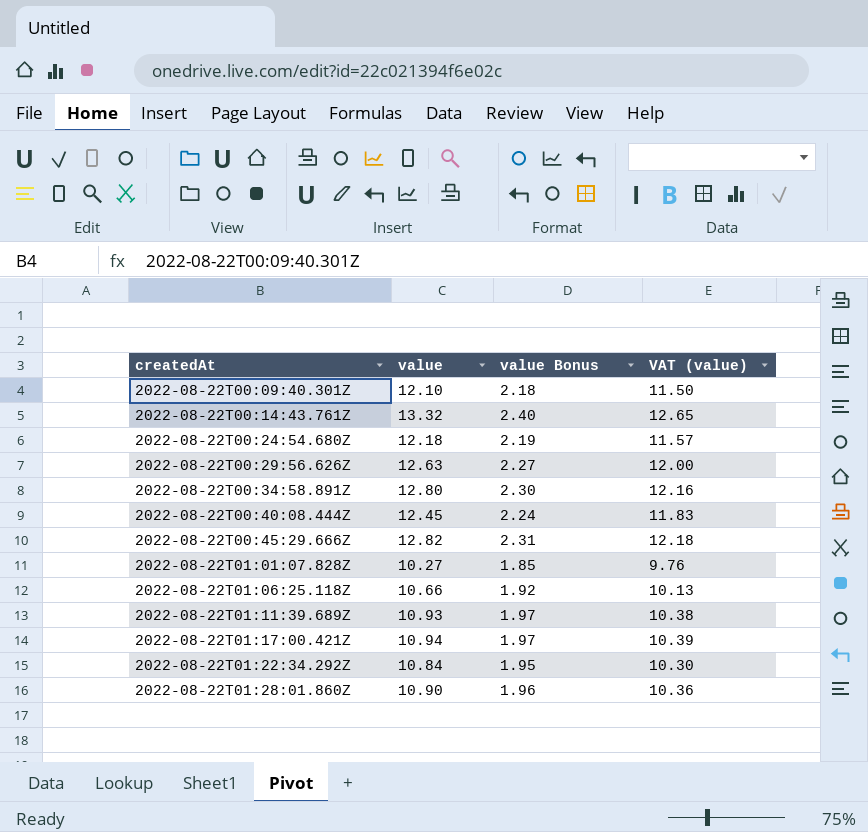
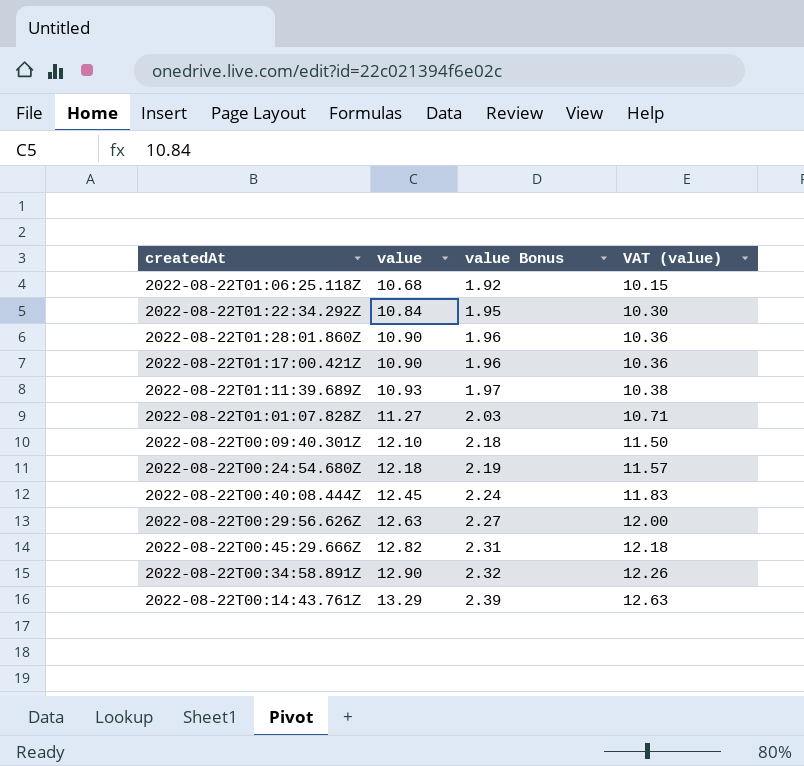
row order: createdAt ascending -> value ascending
2022-08-22T01:06:25.118Z | value: 10.66 -> 10.68
2022-08-22T01:06:25.118Z | VAT (value): 10.13 -> 10.15
2022-08-22T01:17:00.421Z | value: 10.94 -> 10.90
2022-08-22T01:17:00.421Z | value Bonus: 1.97 -> 1.96
2022-08-22T01:17:00.421Z | VAT (value): 10.39 -> 10.36
2022-08-22T01:01:07.828Z | value: 10.27 -> 11.27
2022-08-22T01:01:07.828Z | value Bonus: 1.85 -> 2.03
2022-08-22T01:01:07.828Z | VAT (value): 9.76 -> 10.71
2022-08-22T00:34:58.891Z | value: 12.80 -> 12.90
2022-08-22T00:34:58.891Z | value Bonus: 2.30 -> 2.32
2022-08-22T00:34:58.891Z | VAT (value): 12.16 -> 12.26
2022-08-22T00:14:43.761Z | value: 13.32 -> 13.29
2022-08-22T00:14:43.761Z | value Bonus: 2.40 -> 2.39
2022-08-22T00:14:43.761Z | VAT (value): 12.65 -> 12.63

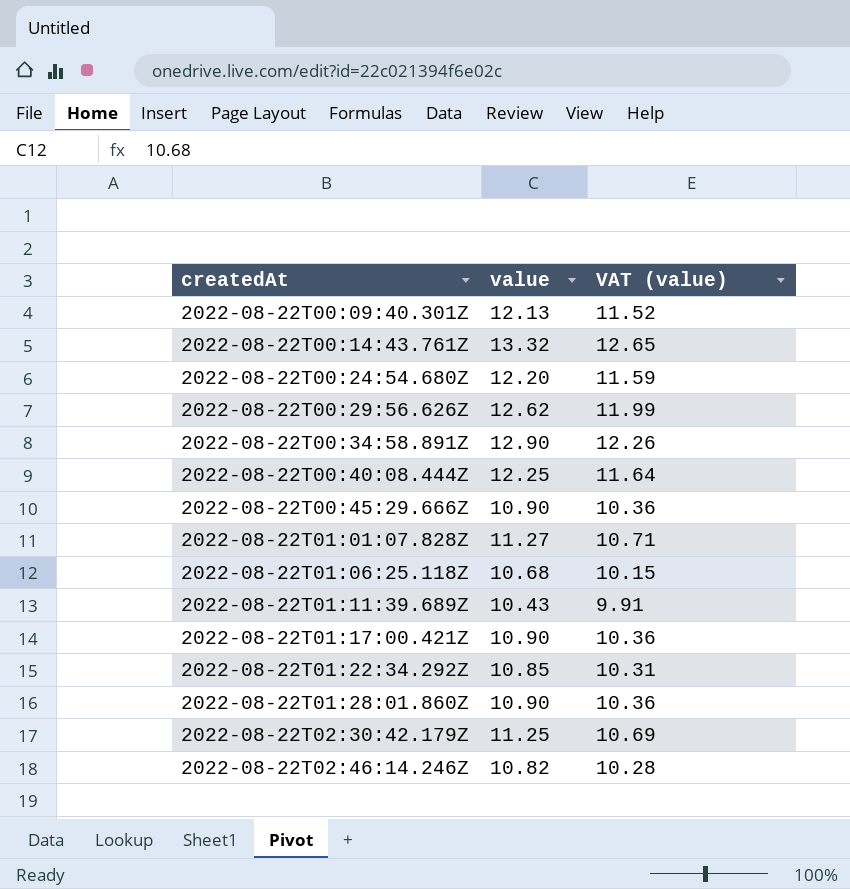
row order: value ascending -> createdAt ascending
column value Bonus | formula: [value] * 0.18 -> none
2022-08-22T00:09:40.301Z | value: 12.10 -> 12.13
2022-08-22T00:09:40.301Z | VAT (value): 11.50 -> 11.52
2022-08-22T00:14:43.761Z | value: 13.29 -> 13.32
2022-08-22T00:14:43.761Z | VAT (value): 12.63 -> 12.65
2022-08-22T00:24:54.680Z | value: 12.18 -> 12.20
2022-08-22T00:24:54.680Z | VAT (value): 11.57 -> 11.59
2022-08-22T00:29:56.626Z | value: 12.63 -> 12.62
2022-08-22T00:29:56.626Z | VAT (value): 12.00 -> 11.99
2022-08-22T00:40:08.444Z | value: 12.45 -> 12.25
2022-08-22T00:40:08.444Z | VAT (value): 11.83 -> 11.64
2022-08-22T00:45:29.666Z | value: 12.82 -> 10.90
2022-08-22T00:45:29.666Z | VAT (value): 12.18 -> 10.36
2022-08-22T01:11:39.689Z | value: 10.93 -> 10.43
2022-08-22T01:11:39.689Z | VAT (value): 10.38 -> 9.91
2022-08-22T01:22:34.292Z | value: 10.84 -> 10.85
2022-08-22T01:22:34.292Z | VAT (value): 10.30 -> 10.31
row 2022-08-22T02:30:42.179Z: none -> 11.25 | 10.69
row 2022-08-22T02:46:14.246Z: none -> 10.82 | 10.28

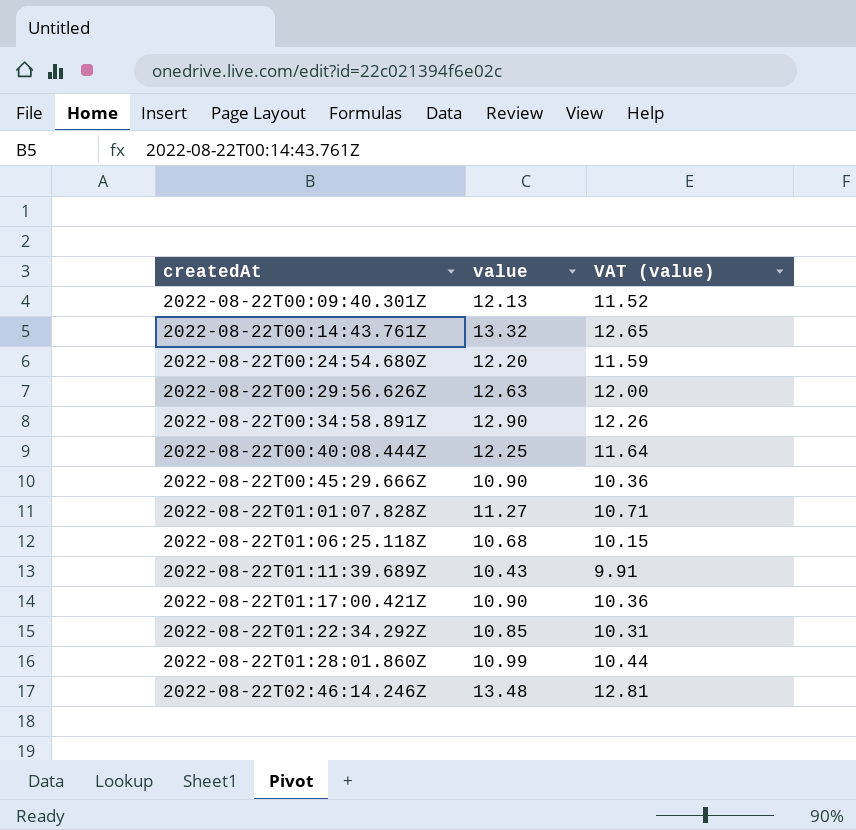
row 2022-08-22T02:30:42.179Z: 11.25 | 10.69 -> none
2022-08-22T00:29:56.626Z | value: 12.62 -> 12.63
2022-08-22T00:29:56.626Z | VAT (value): 11.99 -> 12.00
2022-08-22T01:28:01.860Z | value: 10.90 -> 10.99
2022-08-22T01:28:01.860Z | VAT (value): 10.36 -> 10.44
2022-08-22T02:46:14.246Z | value: 10.82 -> 13.48
2022-08-22T02:46:14.246Z | VAT (value): 10.28 -> 12.81

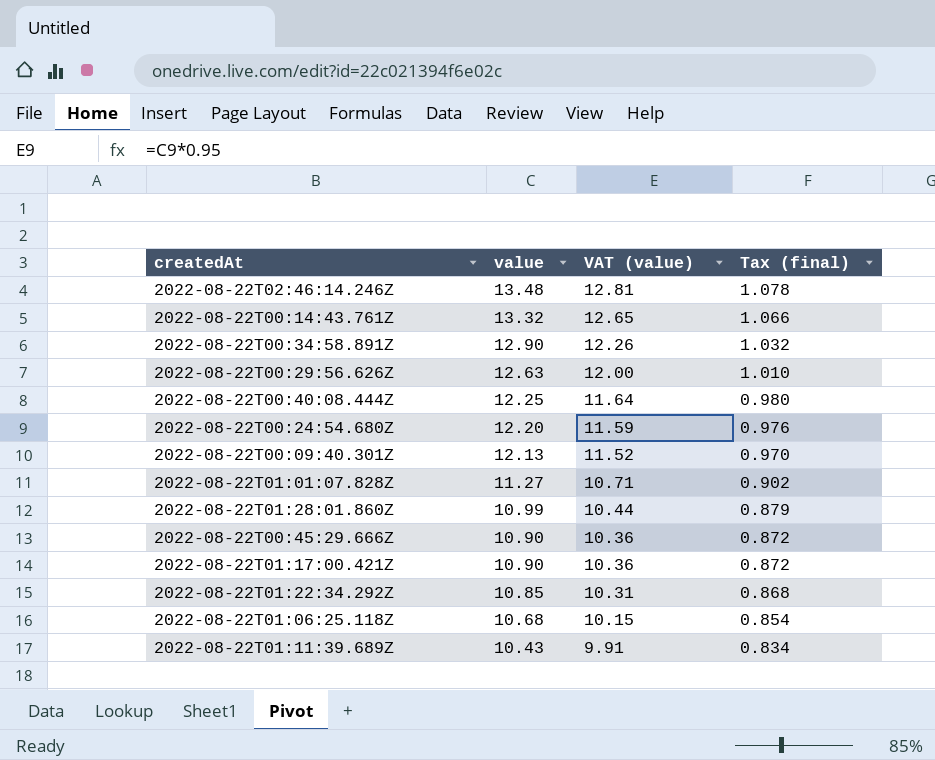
row order: createdAt ascending -> value descending
column Tax (final) | formula: none -> [value] * 0.08

